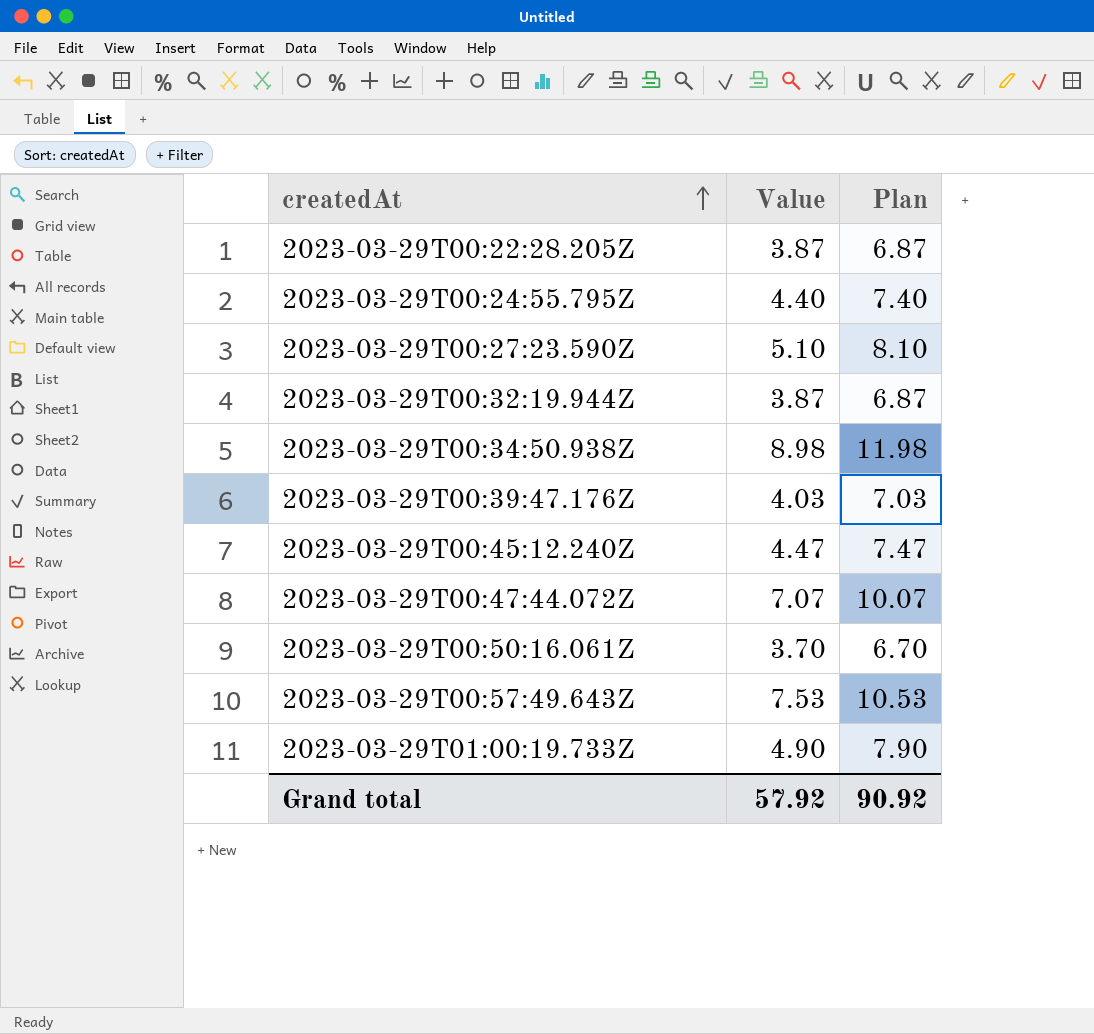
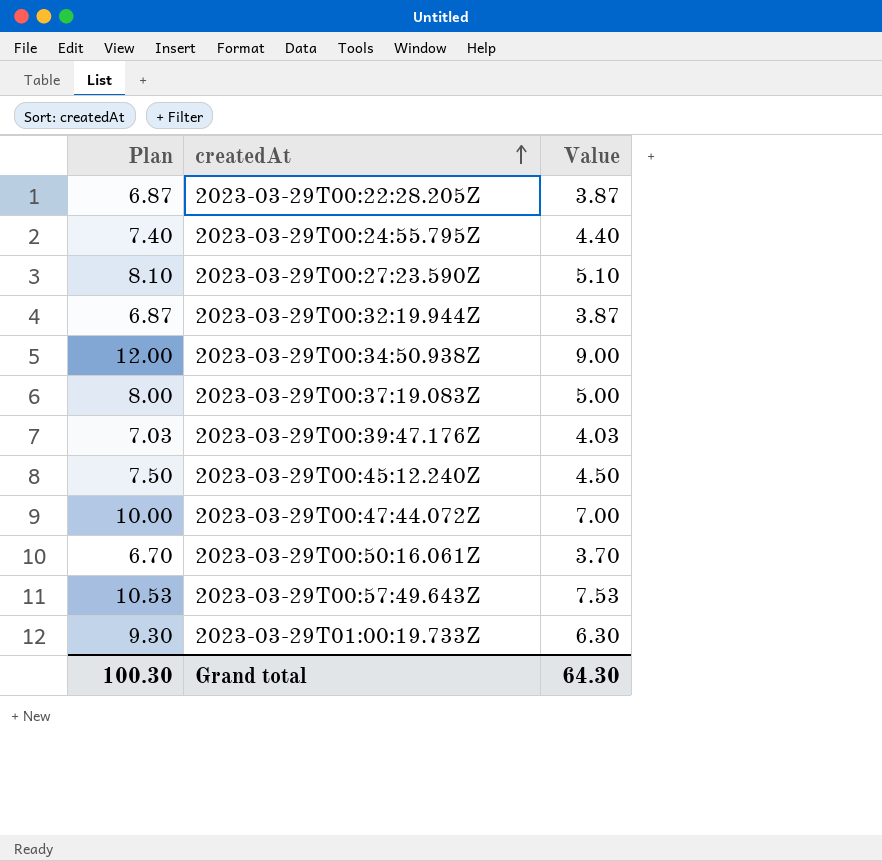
column Plan | position: 3 -> 1
2023-03-29T00:34:50.938Z | Plan: 11.98 -> 12.00
2023-03-29T00:34:50.938Z | Value: 8.98 -> 9.00
row 2023-03-29T00:37:19.083Z: none -> 8.00 | 5.00
2023-03-29T00:45:12.240Z | Plan: 7.47 -> 7.50
2023-03-29T00:45:12.240Z | Value: 4.47 -> 4.50
2023-03-29T00:47:44.072Z | Plan: 10.07 -> 10.00
2023-03-29T00:47:44.072Z | Value: 7.07 -> 7.00
2023-03-29T01:00:19.733Z | Plan: 7.90 -> 9.30
2023-03-29T01:00:19.733Z | Value: 4.90 -> 6.30
Grand total | Plan: 90.92 -> 100.30
Grand total | Value: 57.92 -> 64.30

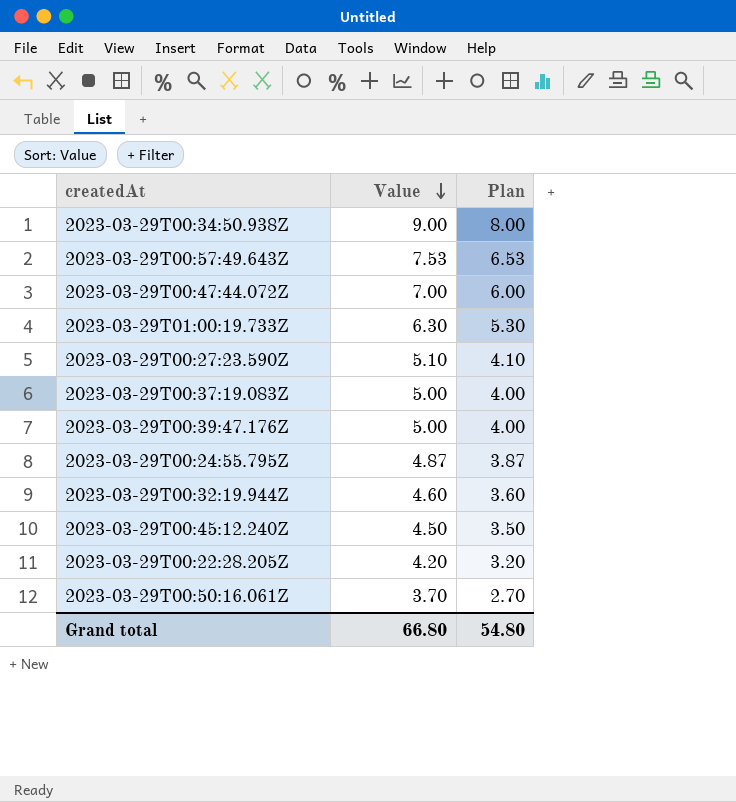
row order: createdAt ascending -> Value descending
column Plan | formula: [Value] + 3 -> [Value] - 1
column Plan | position: 1 -> 3
2023-03-29T00:39:47.176Z | Value: 4.03 -> 5.00
2023-03-29T00:24:55.795Z | Value: 4.40 -> 4.87
2023-03-29T00:32:19.944Z | Value: 3.87 -> 4.60
2023-03-29T00:22:28.205Z | Value: 3.87 -> 4.20
Grand total | Value: 64.30 -> 66.80
Grand total | Plan: 100.30 -> 54.80

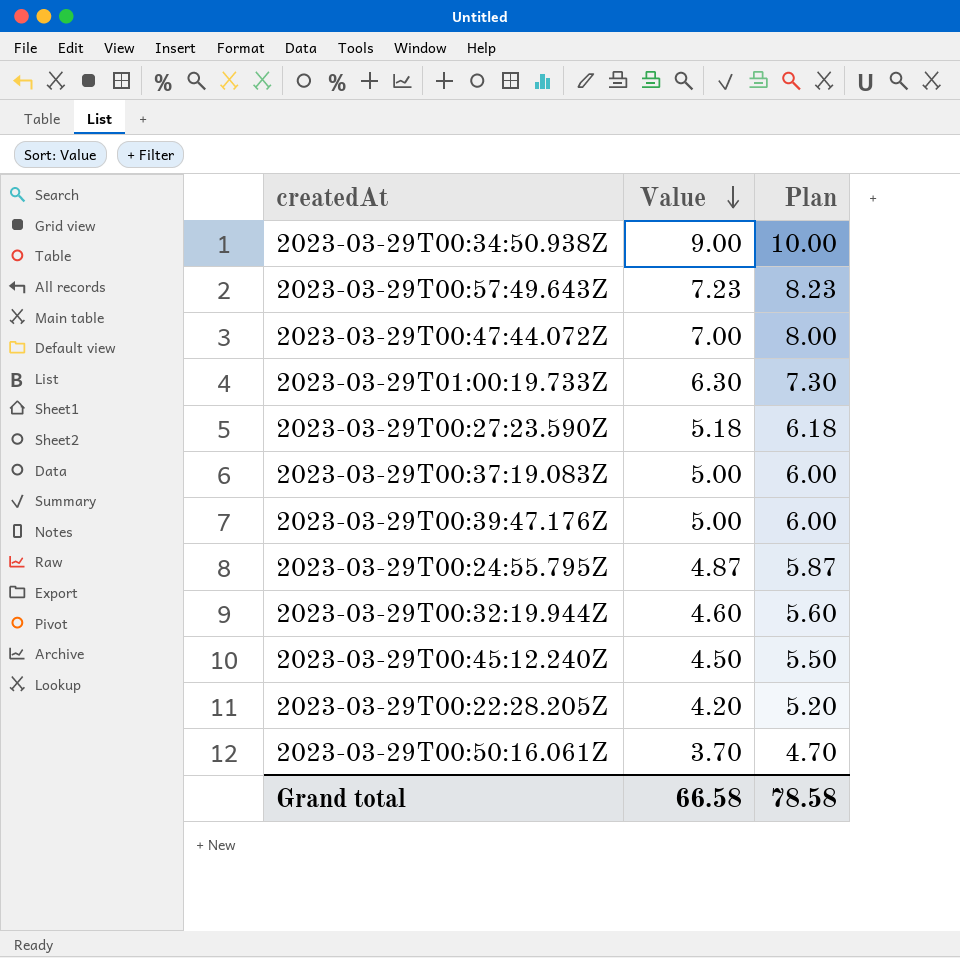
column Plan | formula: [Value] - 1 -> [Value] + 1
2023-03-29T00:57:49.643Z | Value: 7.53 -> 7.23
2023-03-29T00:27:23.590Z | Value: 5.10 -> 5.18
Grand total | Value: 66.80 -> 66.58
Grand total | Plan: 54.80 -> 78.58

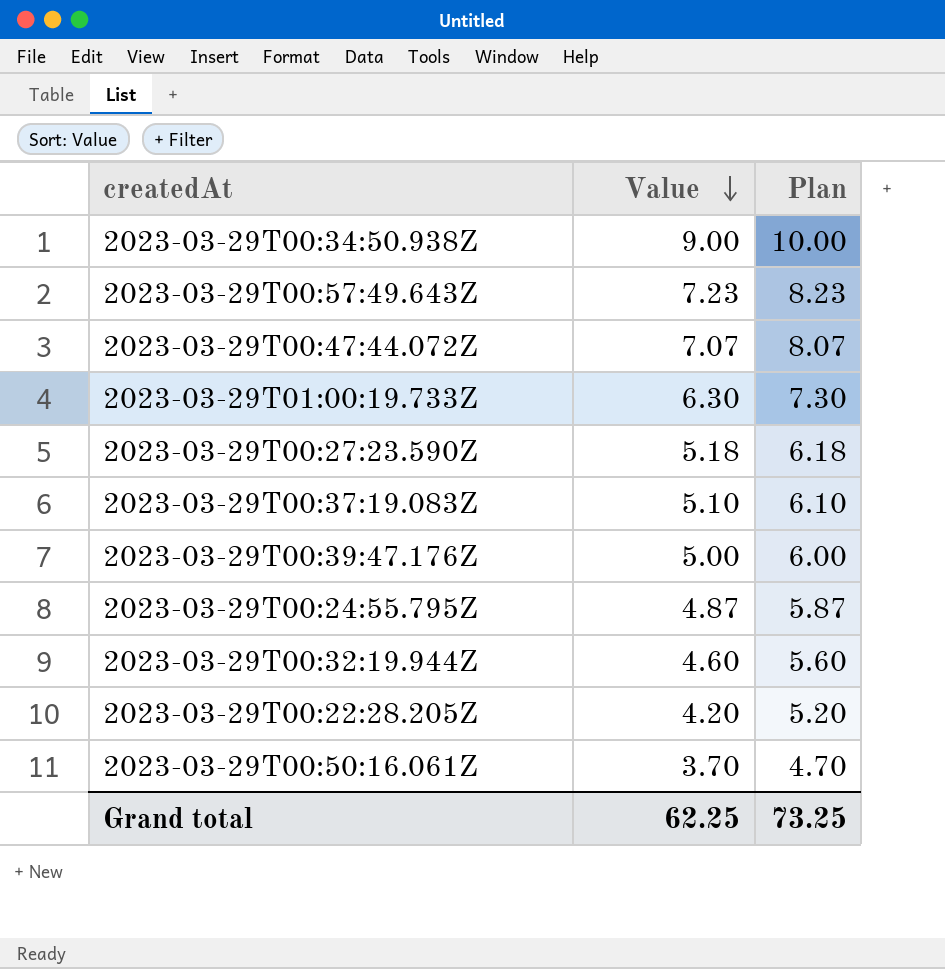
row 2023-03-29T00:45:12.240Z: 4.50 | 5.50 -> none
2023-03-29T00:47:44.072Z | Value: 7.00 -> 7.07
2023-03-29T00:47:44.072Z | Plan: 8.00 -> 8.07
2023-03-29T00:37:19.083Z | Value: 5.00 -> 5.10
2023-03-29T00:37:19.083Z | Plan: 6.00 -> 6.10
Grand total | Value: 66.58 -> 62.25
Grand total | Plan: 78.58 -> 73.25

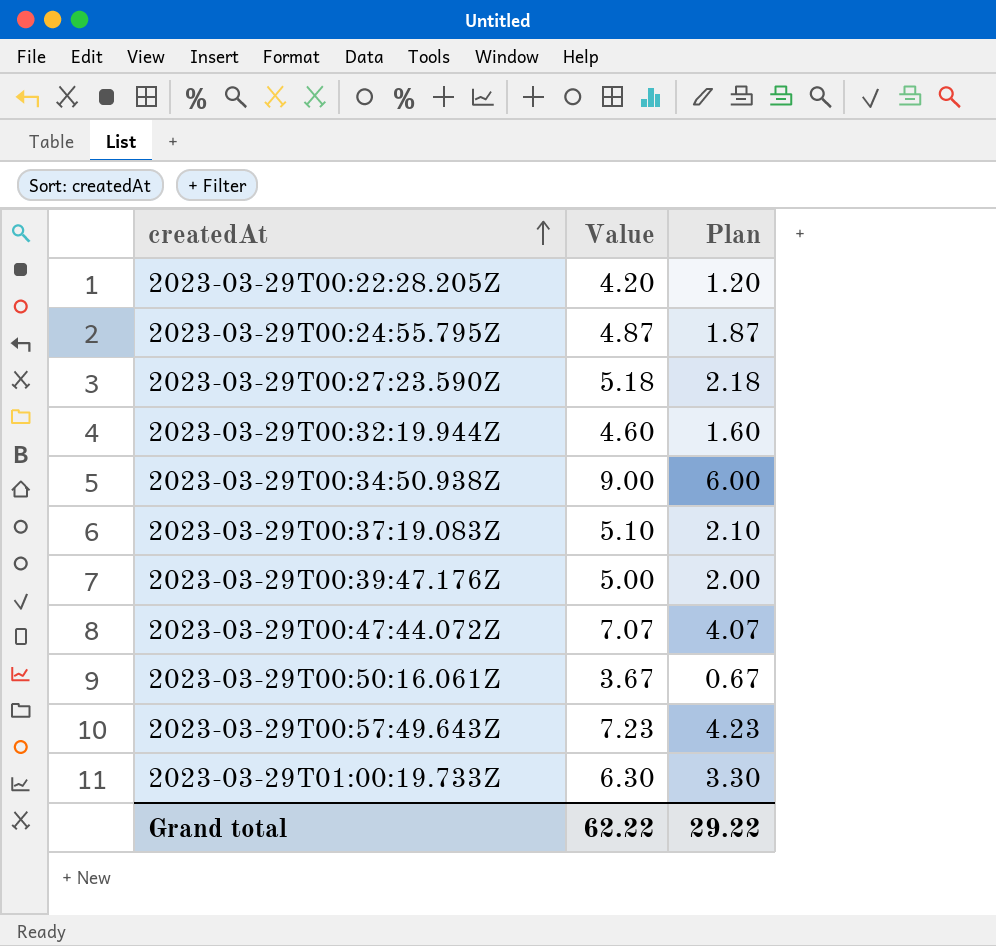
row order: Value descending -> createdAt ascending
column Plan | formula: [Value] + 1 -> [Value] - 3
2023-03-29T00:50:16.061Z | Value: 3.70 -> 3.67
Grand total | Value: 62.25 -> 62.22
Grand total | Plan: 73.25 -> 29.22

